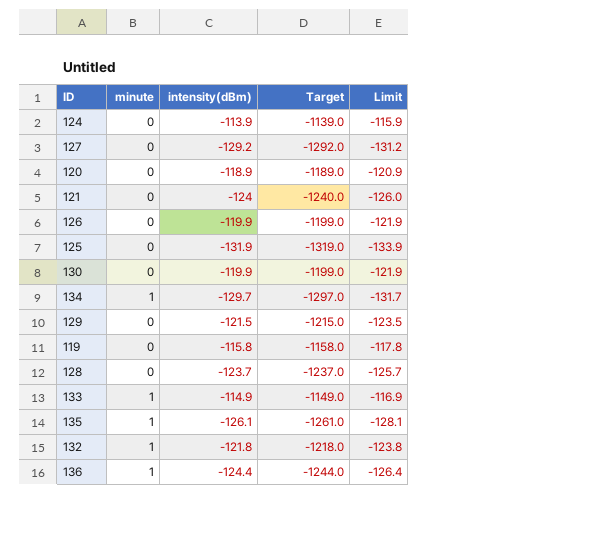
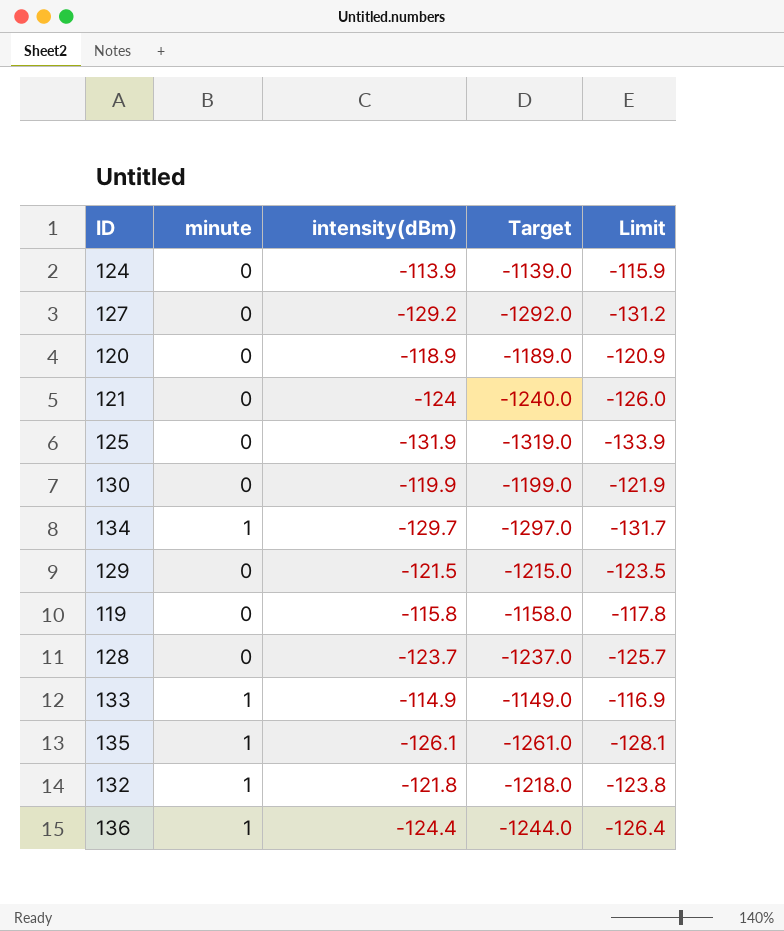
row 126: 0 | -119.9 | -1199.0 | -121.9 -> none

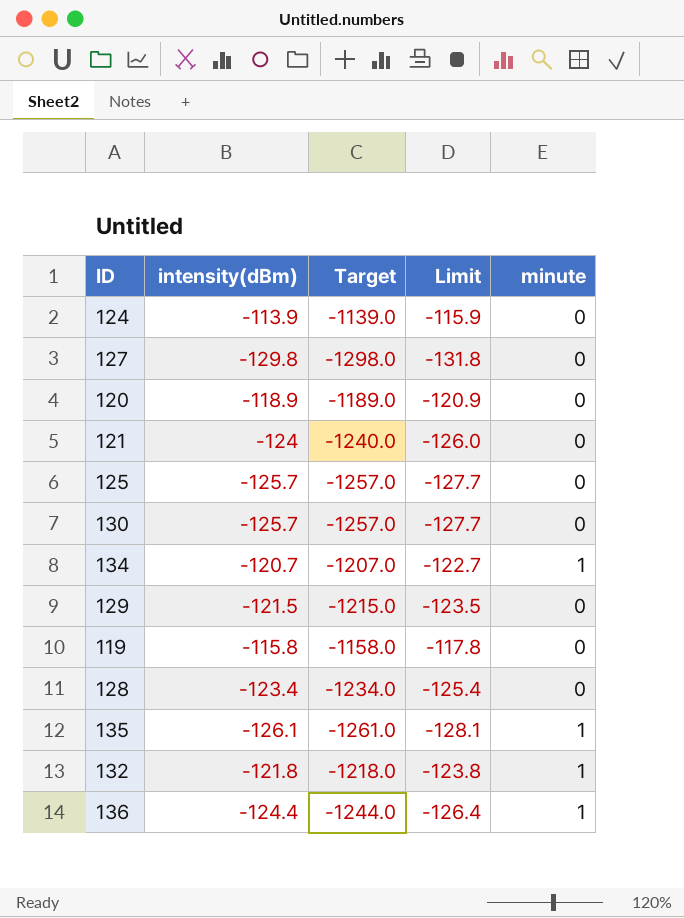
column minute | position: 2 -> 5
row 133: 1 | -114.9 | -1149.0 | -116.9 -> none
127 | intensity(dBm): -129.2 -> -129.8
127 | Target: -1292.0 -> -1298.0
127 | Limit: -131.2 -> -131.8
125 | intensity(dBm): -131.9 -> -125.7
125 | Target: -1319.0 -> -1257.0
125 | Limit: -133.9 -> -127.7
130 | intensity(dBm): -119.9 -> -125.7
130 | Target: -1199.0 -> -1257.0
130 | Limit: -121.9 -> -127.7
134 | intensity(dBm): -129.7 -> -120.7
134 | Target: -1297.0 -> -1207.0
134 | Limit: -131.7 -> -122.7
128 | intensity(dBm): -123.7 -> -123.4
128 | Target: -1237.0 -> -1234.0
128 | Limit: -125.7 -> -125.4

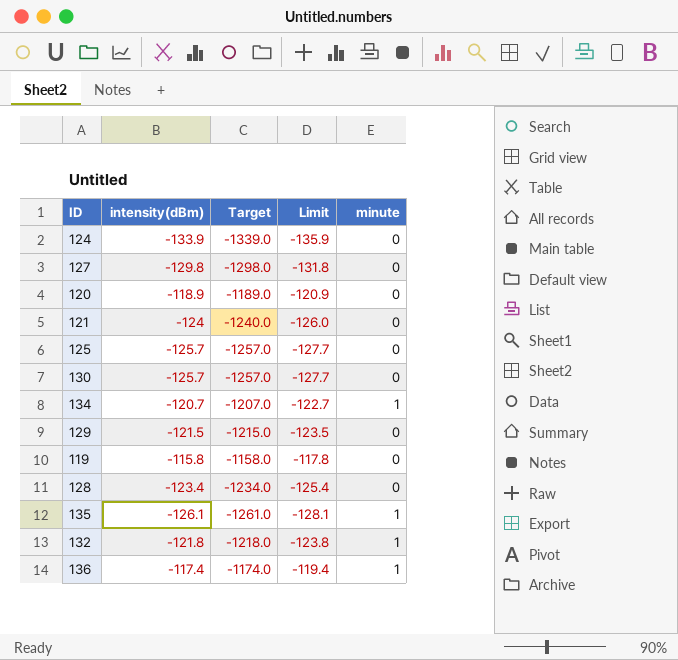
124 | intensity(dBm): -113.9 -> -133.9
124 | Target: -1139.0 -> -1339.0
124 | Limit: -115.9 -> -135.9
136 | intensity(dBm): -124.4 -> -117.4
136 | Target: -1244.0 -> -1174.0
136 | Limit: -126.4 -> -119.4

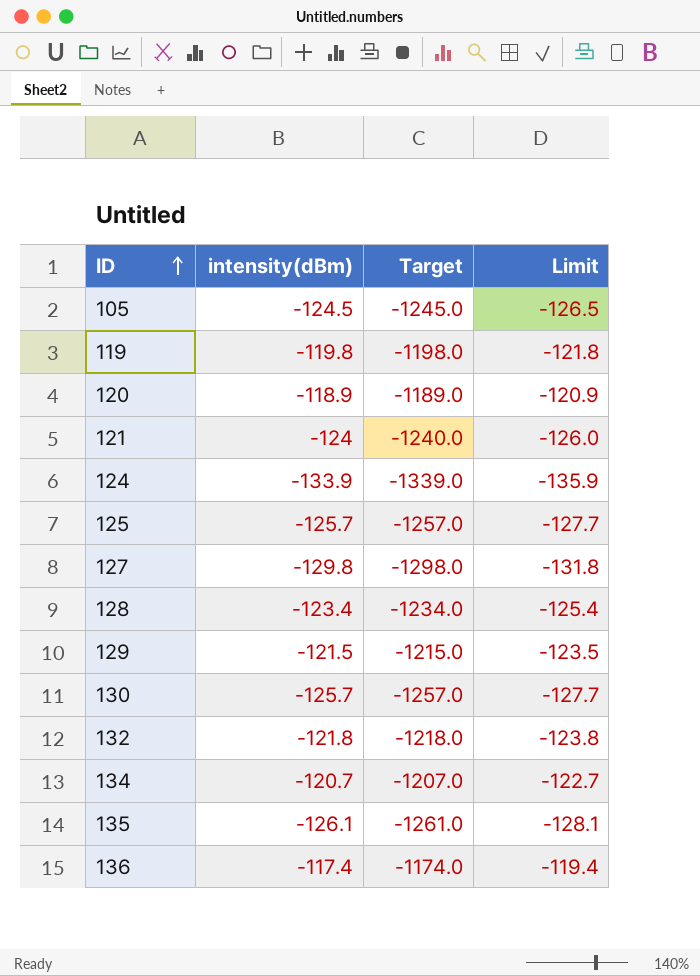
row order: none -> ID ascending
column minute | position: 5 -> none
row 105: none -> -124.5 | -1245.0 | -126.5
119 | intensity(dBm): -115.8 -> -119.8
119 | Target: -1158.0 -> -1198.0
119 | Limit: -117.8 -> -121.8

